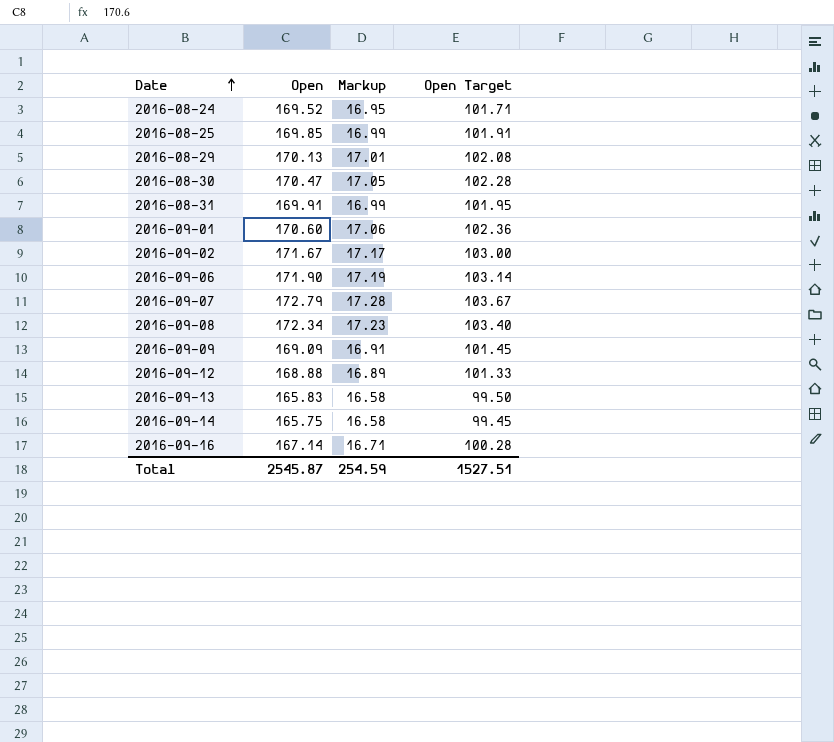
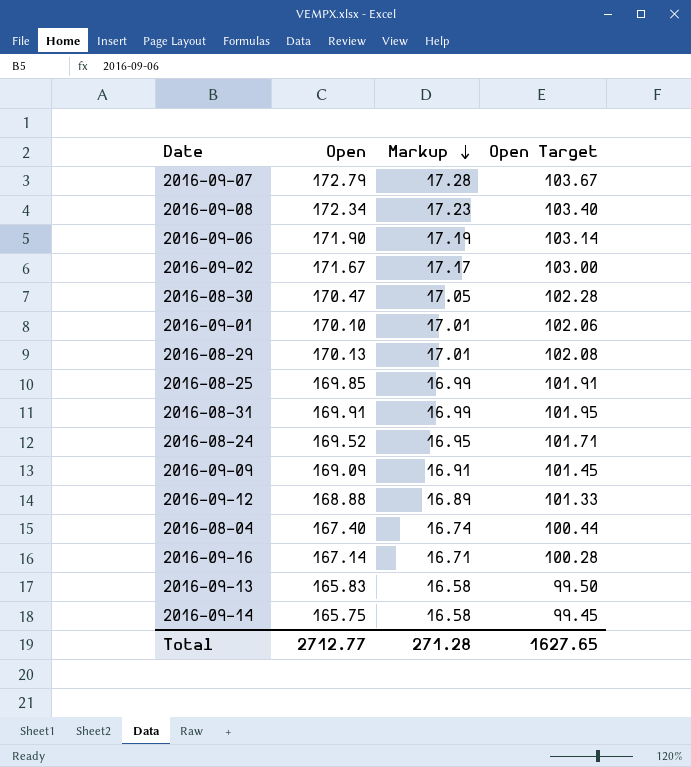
row order: Date ascending -> Markup descending
2016-09-01 | Open: 170.60 -> 170.10
2016-09-01 | Markup: 17.06 -> 17.01
2016-09-01 | Open Target: 102.36 -> 102.06
row 2016-08-04: none -> 167.40 | 16.74 | 100.44
Total | Open: 2545.87 -> 2712.77
Total | Markup: 254.59 -> 271.28
Total | Open Target: 1527.51 -> 1627.65

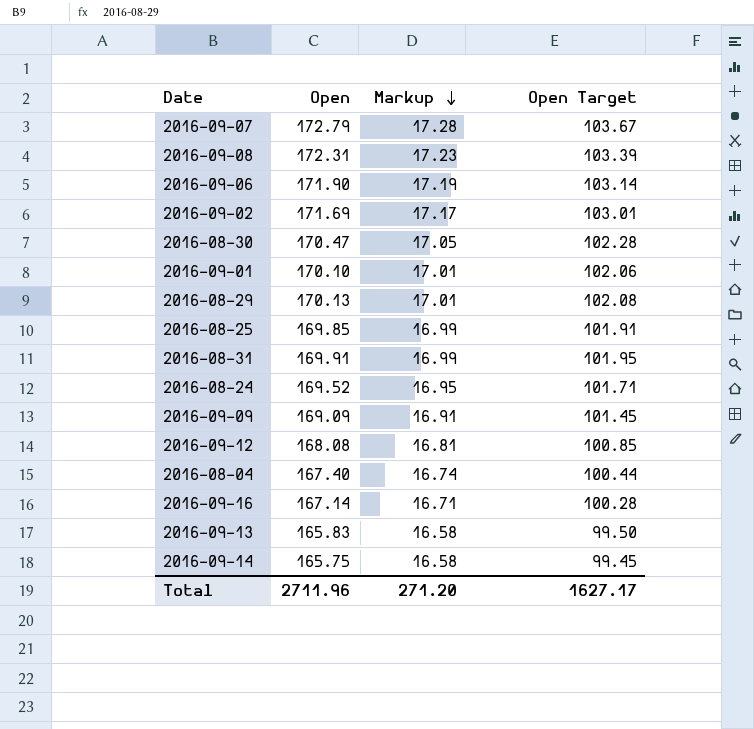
2016-09-08 | Open: 172.34 -> 172.31
2016-09-08 | Open Target: 103.40 -> 103.39
2016-09-02 | Open: 171.67 -> 171.69
2016-09-02 | Open Target: 103.00 -> 103.01
2016-09-12 | Open: 168.88 -> 168.08
2016-09-12 | Markup: 16.89 -> 16.81
2016-09-12 | Open Target: 101.33 -> 100.85
Total | Open: 2712.77 -> 2711.96
Total | Markup: 271.28 -> 271.20
Total | Open Target: 1627.65 -> 1627.17

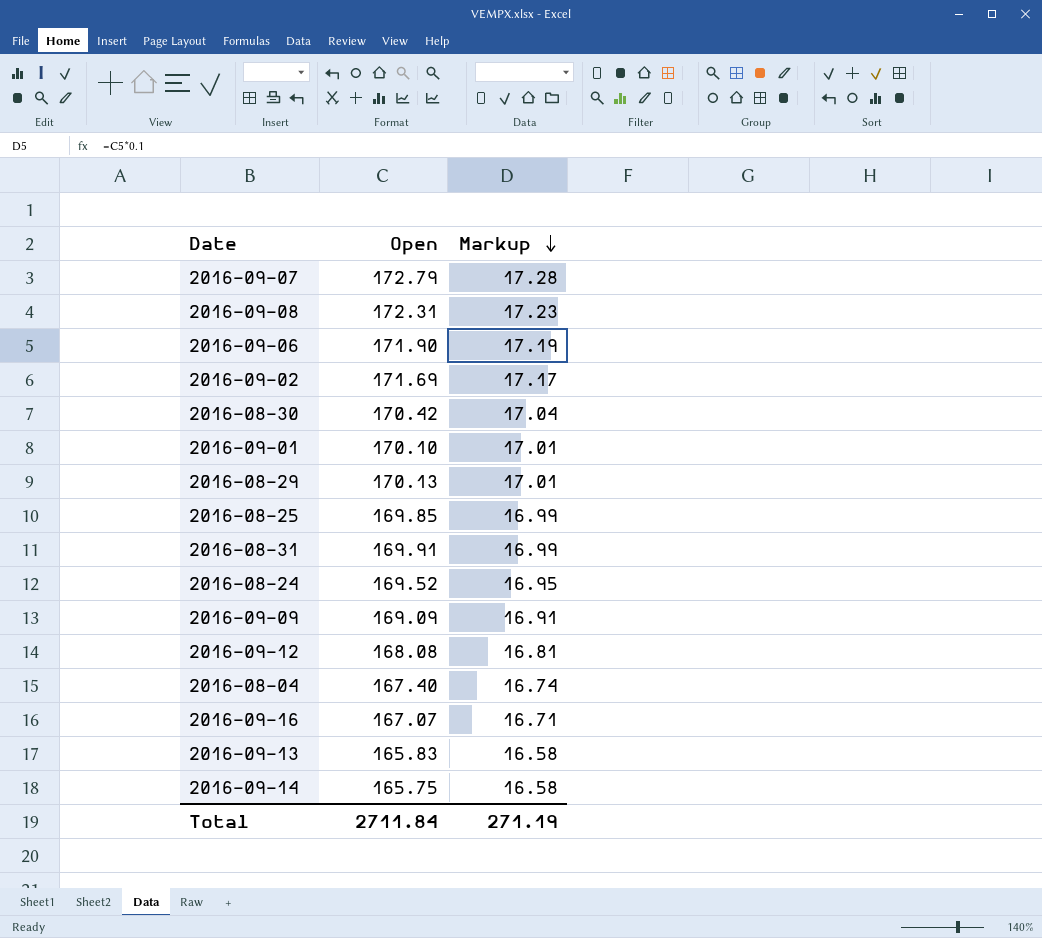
column Open Target | formula: [Open] * 0.6 -> none
2016-08-30 | Open: 170.47 -> 170.42
2016-08-30 | Markup: 17.05 -> 17.04
2016-09-16 | Open: 167.14 -> 167.07
Total | Open: 2711.96 -> 2711.84
Total | Markup: 271.20 -> 271.19

